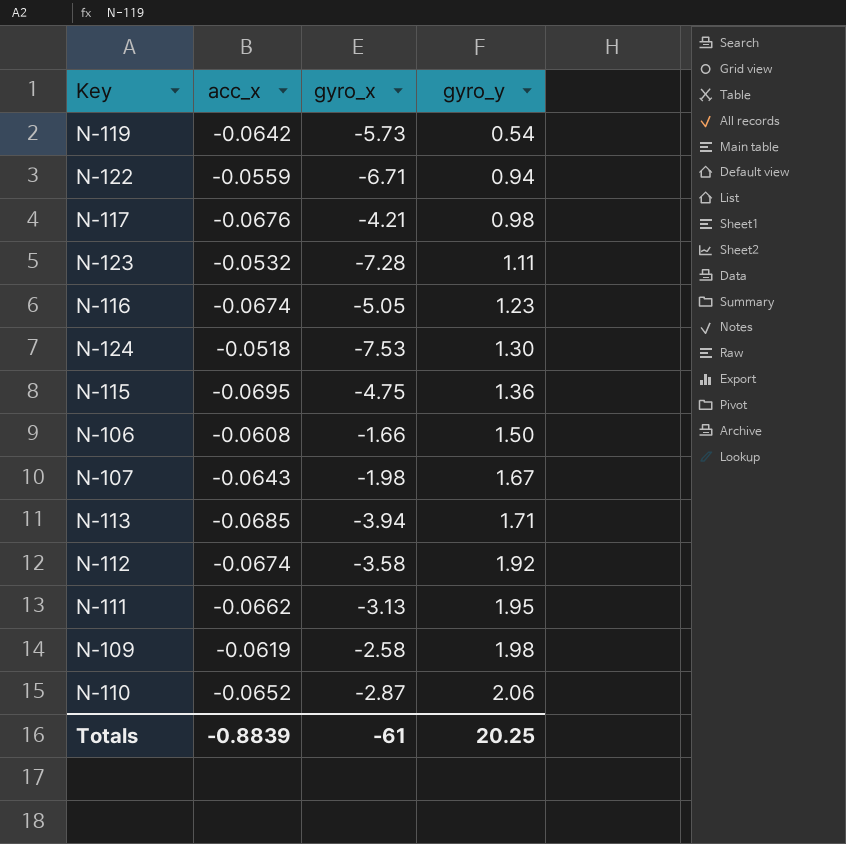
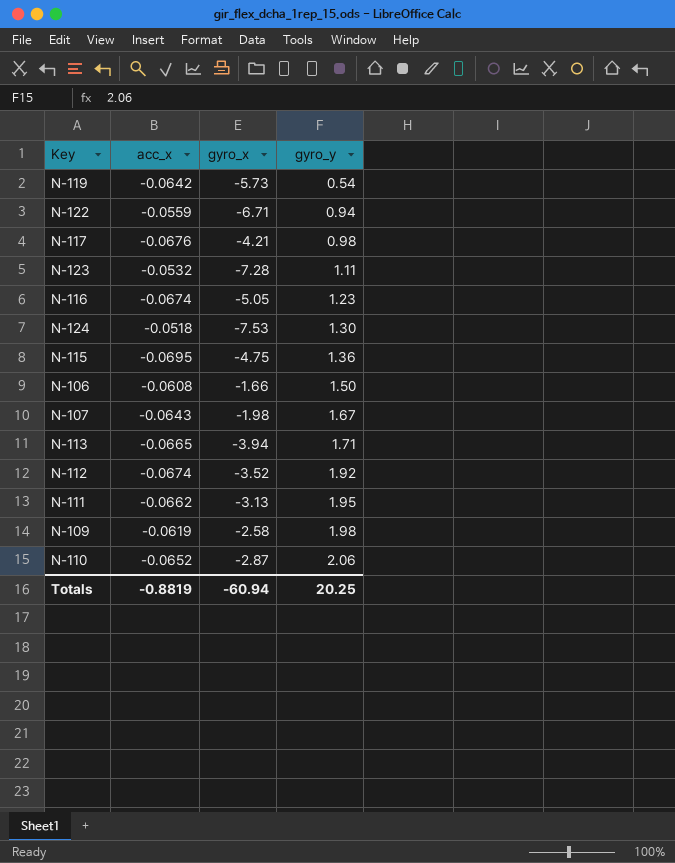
N-113 | acc_x: -0.0685 -> -0.0665
N-112 | gyro_x: -3.58 -> -3.52
Totals | acc_x: -0.8839 -> -0.8819
Totals | gyro_x: -61 -> -60.94

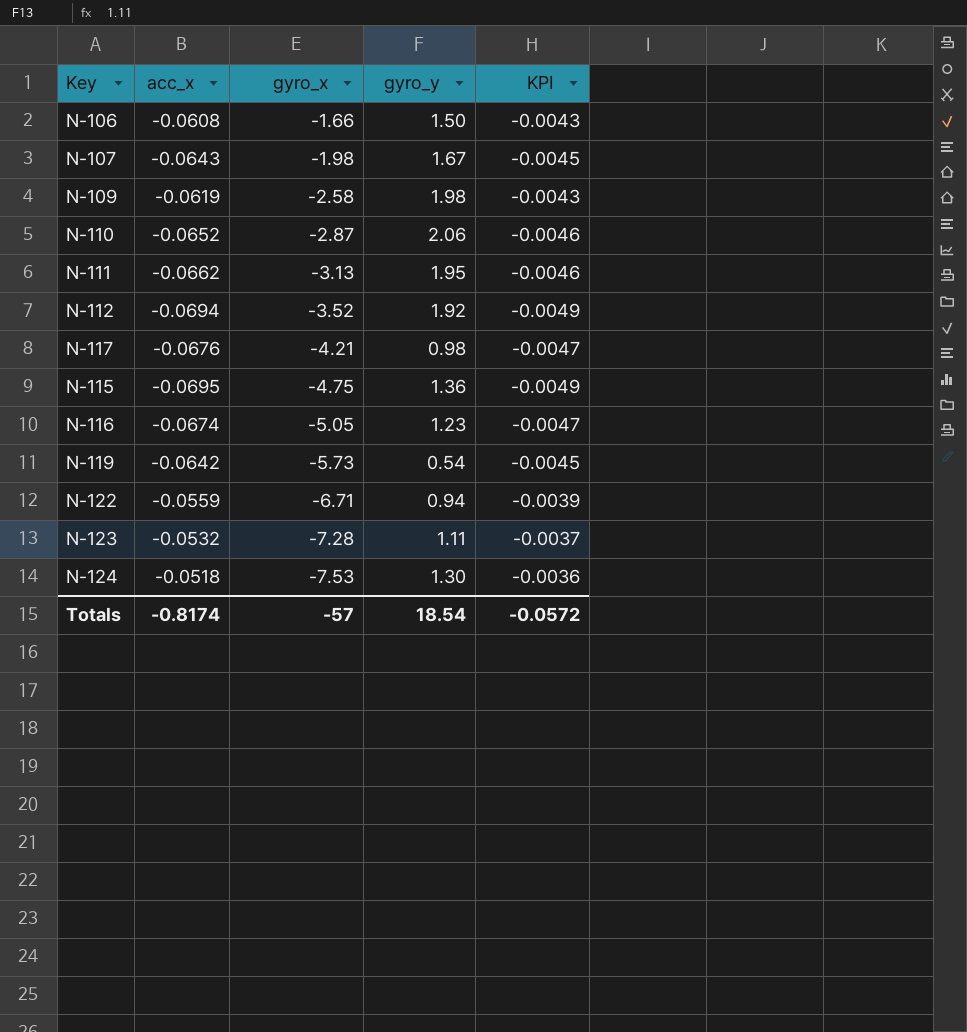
row order: gyro_y ascending -> gyro_x descending
column KPI | formula: none -> [acc_x] * 0.07
row N-113: -0.0665 | -3.94 | 1.71 -> none
N-112 | acc_x: -0.0674 -> -0.0694
Totals | acc_x: -0.8819 -> -0.8174
Totals | gyro_x: -60.94 -> -57
Totals | gyro_y: 20.25 -> 18.54

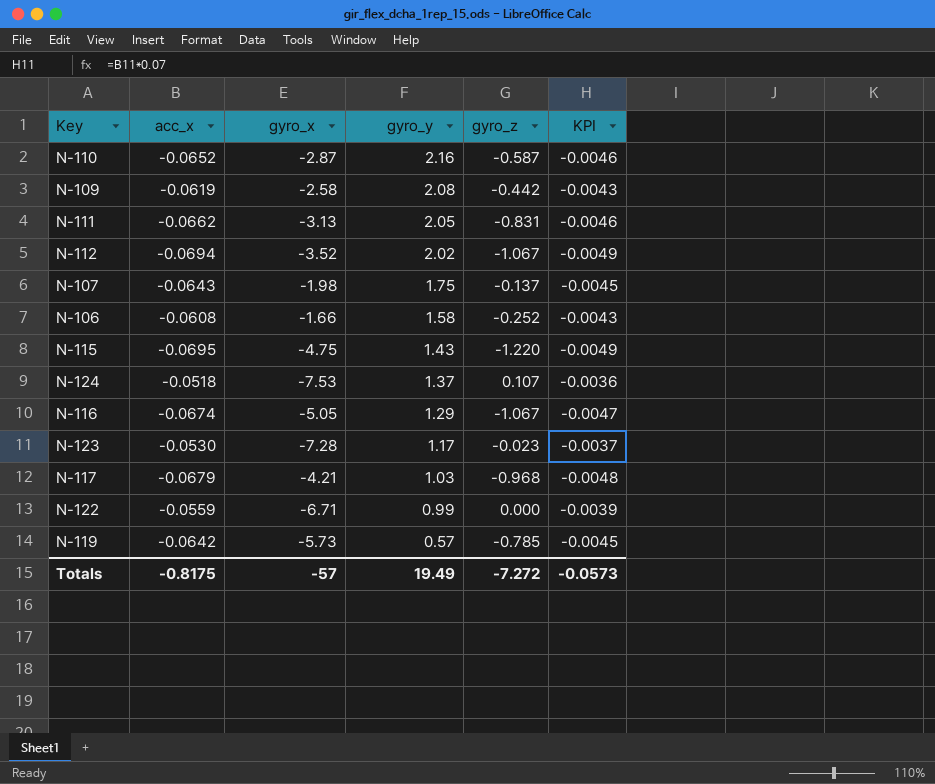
row order: gyro_x descending -> gyro_y descending
column gyro_z | position: none -> 5
N-110 | gyro_y: 2.06 -> 2.16
N-109 | gyro_y: 1.98 -> 2.08
N-111 | gyro_y: 1.95 -> 2.05
N-112 | gyro_y: 1.92 -> 2.02
N-107 | gyro_y: 1.67 -> 1.75
N-106 | gyro_y: 1.50 -> 1.58
N-115 | gyro_y: 1.36 -> 1.43
N-124 | gyro_y: 1.30 -> 1.37
N-116 | gyro_y: 1.23 -> 1.29
N-123 | acc_x: -0.0532 -> -0.0530
N-123 | gyro_y: 1.11 -> 1.17
N-117 | acc_x: -0.0676 -> -0.0679
N-117 | gyro_y: 0.98 -> 1.03
N-117 | KPI: -0.0047 -> -0.0048
N-122 | gyro_y: 0.94 -> 0.99
N-119 | gyro_y: 0.54 -> 0.57
Totals | acc_x: -0.8174 -> -0.8175
Totals | gyro_y: 18.54 -> 19.49
Totals | KPI: -0.0572 -> -0.0573

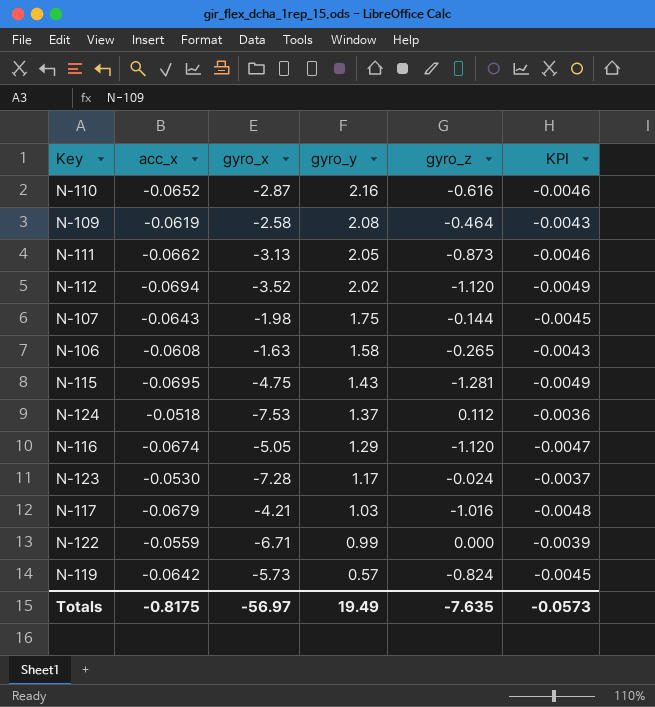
N-110 | gyro_z: -0.587 -> -0.616
N-109 | gyro_z: -0.442 -> -0.464
N-111 | gyro_z: -0.831 -> -0.873
N-112 | gyro_z: -1.067 -> -1.120
N-107 | gyro_z: -0.137 -> -0.144
N-106 | gyro_x: -1.66 -> -1.63
N-106 | gyro_z: -0.252 -> -0.265
N-115 | gyro_z: -1.220 -> -1.281
N-124 | gyro_z: 0.107 -> 0.112
N-116 | gyro_z: -1.067 -> -1.120
N-123 | gyro_z: -0.023 -> -0.024
N-117 | gyro_z: -0.968 -> -1.016
N-119 | gyro_z: -0.785 -> -0.824
Totals | gyro_x: -57 -> -56.97
Totals | gyro_z: -7.272 -> -7.635

